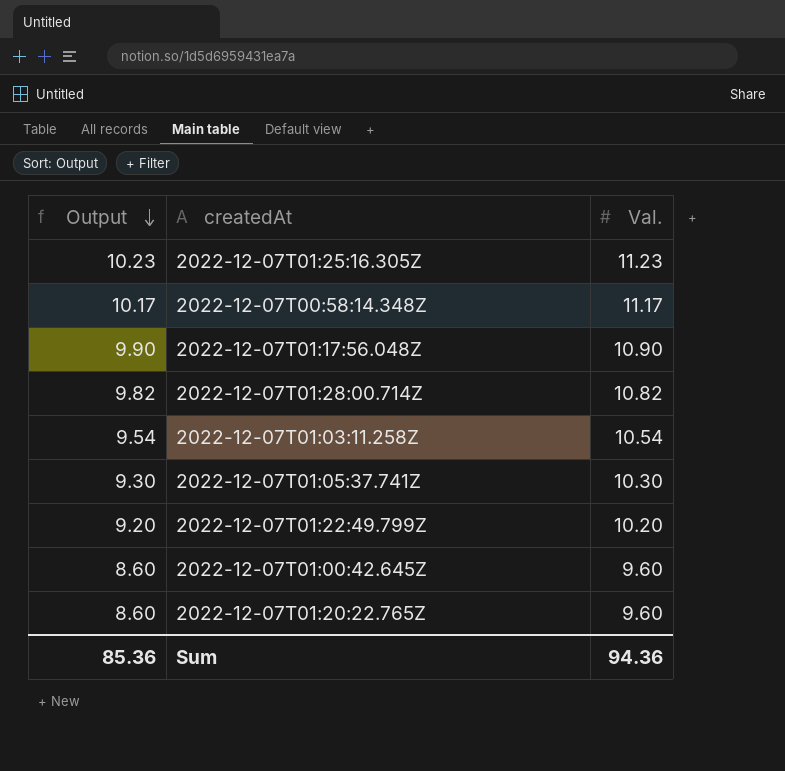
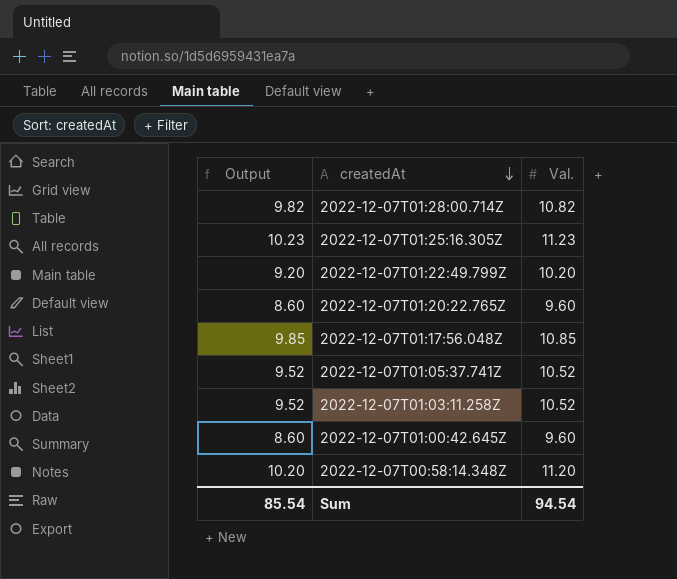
row order: Output descending -> createdAt descending
2022-12-07T01:17:56.048Z | Output: 9.90 -> 9.85
2022-12-07T01:17:56.048Z | Val.: 10.90 -> 10.85
2022-12-07T01:05:37.741Z | Output: 9.30 -> 9.52
2022-12-07T01:05:37.741Z | Val.: 10.30 -> 10.52
2022-12-07T01:03:11.258Z | Output: 9.54 -> 9.52
2022-12-07T01:03:11.258Z | Val.: 10.54 -> 10.52
2022-12-07T00:58:14.348Z | Output: 10.17 -> 10.20
2022-12-07T00:58:14.348Z | Val.: 11.17 -> 11.20
Sum | Output: 85.36 -> 85.54
Sum | Val.: 94.36 -> 94.54

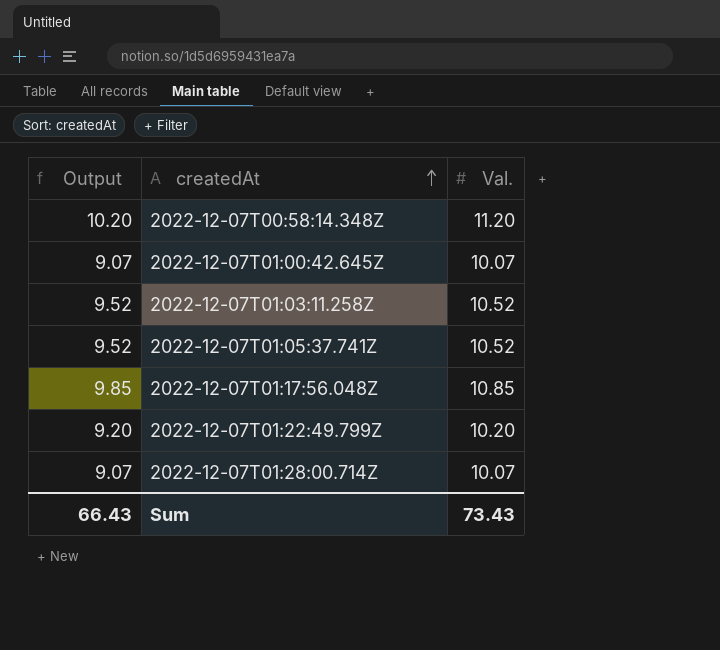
row order: createdAt descending -> createdAt ascending
row 2022-12-07T01:25:16.305Z: 10.23 | 11.23 -> none
row 2022-12-07T01:20:22.765Z: 8.60 | 9.60 -> none
2022-12-07T01:00:42.645Z | Output: 8.60 -> 9.07
2022-12-07T01:00:42.645Z | Val.: 9.60 -> 10.07
2022-12-07T01:28:00.714Z | Output: 9.82 -> 9.07
2022-12-07T01:28:00.714Z | Val.: 10.82 -> 10.07
Sum | Output: 85.54 -> 66.43
Sum | Val.: 94.54 -> 73.43

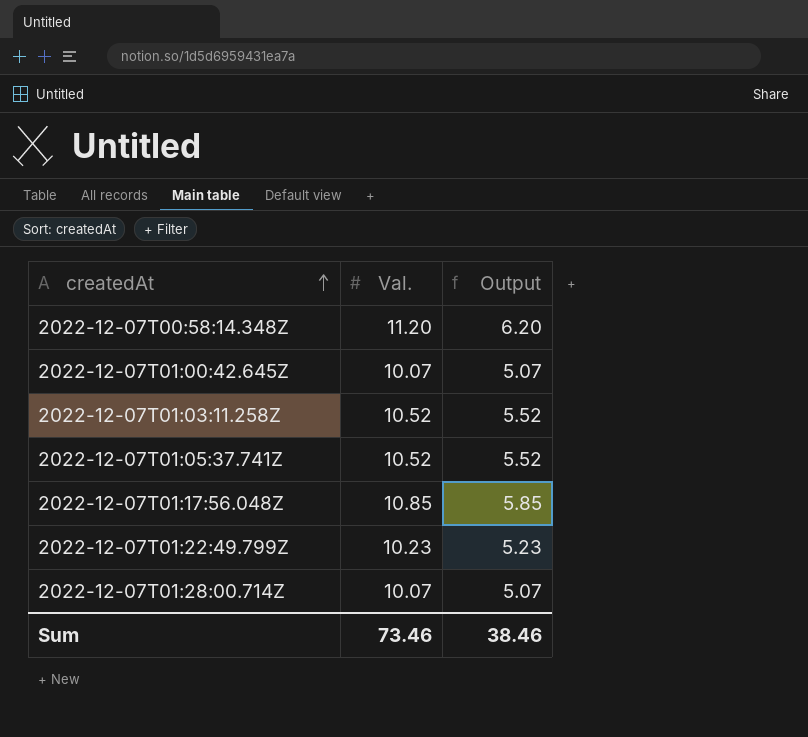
column Output | formula: [Val.] - 1 -> [Val.] - 5
column Output | position: 1 -> 3
2022-12-07T01:22:49.799Z | Val.: 10.20 -> 10.23
Sum | Val.: 73.43 -> 73.46
Sum | Output: 66.43 -> 38.46

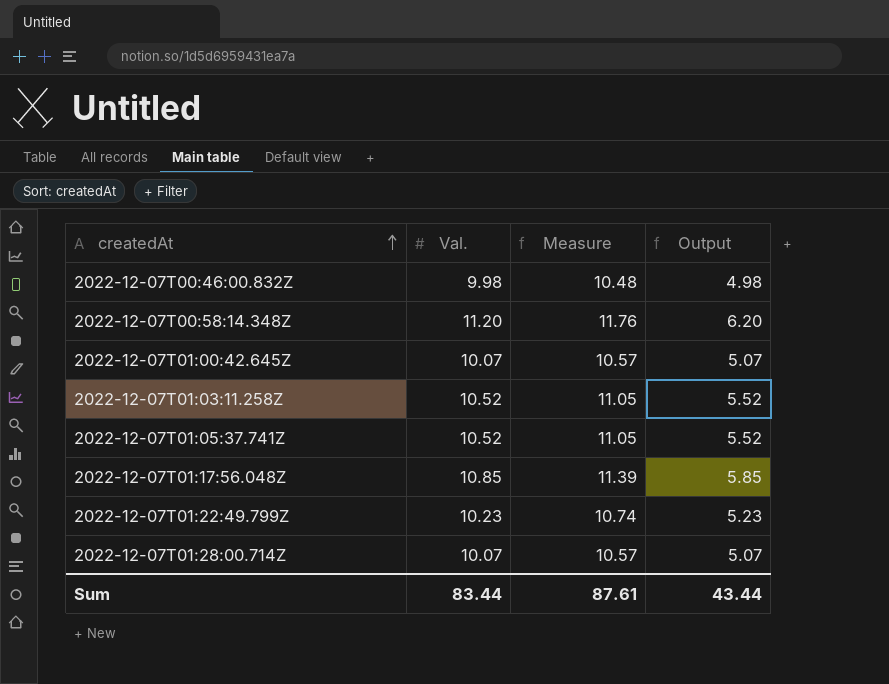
column Measure | formula: none -> [Val.] * 1.05
row 2022-12-07T00:46:00.832Z: none -> 9.98 | 10.48 | 4.98
Sum | Val.: 73.46 -> 83.44
Sum | Output: 38.46 -> 43.44

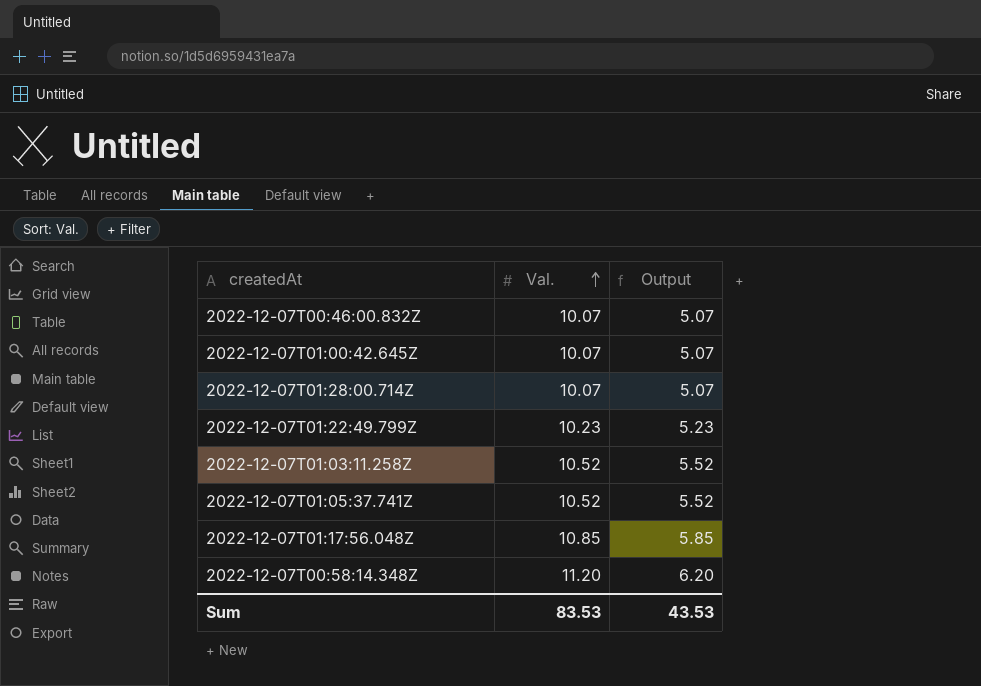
row order: createdAt ascending -> Val. ascending
column Measure | formula: [Val.] * 1.05 -> none
2022-12-07T00:46:00.832Z | Val.: 9.98 -> 10.07
2022-12-07T00:46:00.832Z | Output: 4.98 -> 5.07
Sum | Val.: 83.44 -> 83.53
Sum | Output: 43.44 -> 43.53

